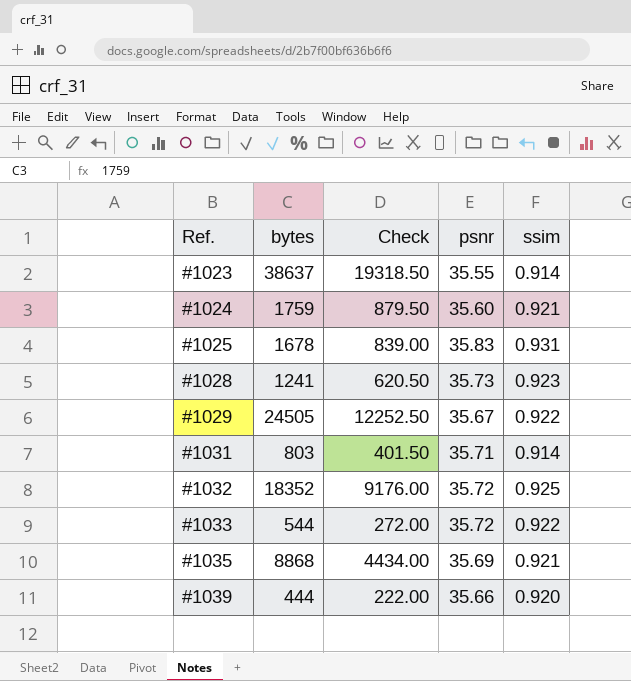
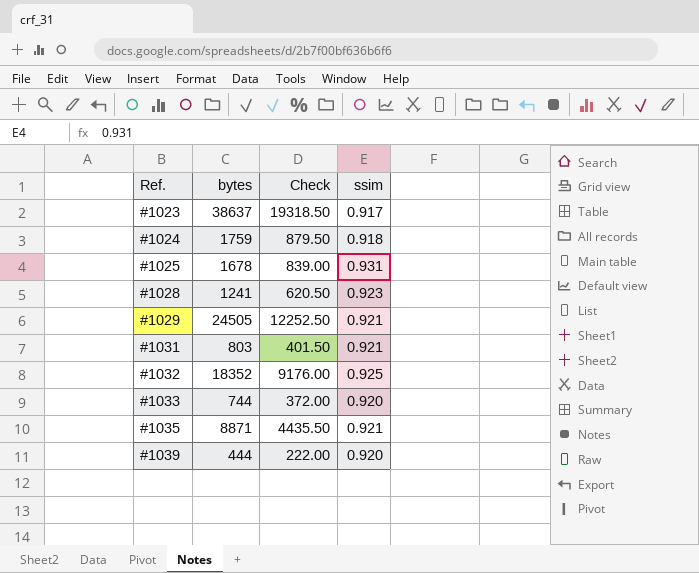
column psnr | position: 4 -> none
#1023 | ssim: 0.914 -> 0.917
#1024 | ssim: 0.921 -> 0.918
#1029 | ssim: 0.922 -> 0.921
#1031 | ssim: 0.914 -> 0.921
#1033 | bytes: 544 -> 744
#1033 | Check: 272.00 -> 372.00
#1033 | ssim: 0.922 -> 0.920
#1035 | bytes: 8868 -> 8871
#1035 | Check: 4434.00 -> 4435.50

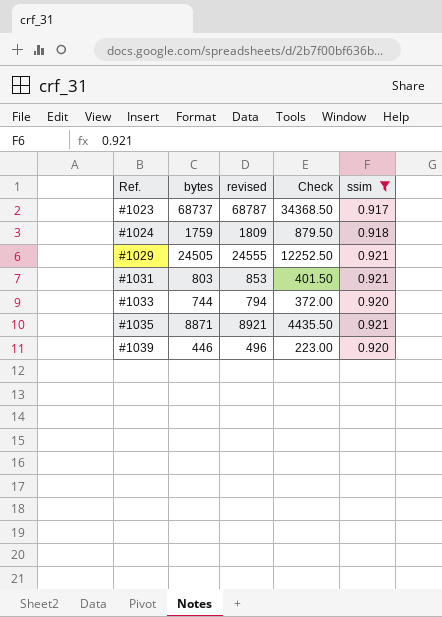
filter: none -> ssim <= 0.921
column revised | formula: none -> [bytes] + 50
#1023 | bytes: 38637 -> 68737
#1023 | Check: 19318.50 -> 34368.50
#1039 | bytes: 444 -> 446
#1039 | Check: 222.00 -> 223.00

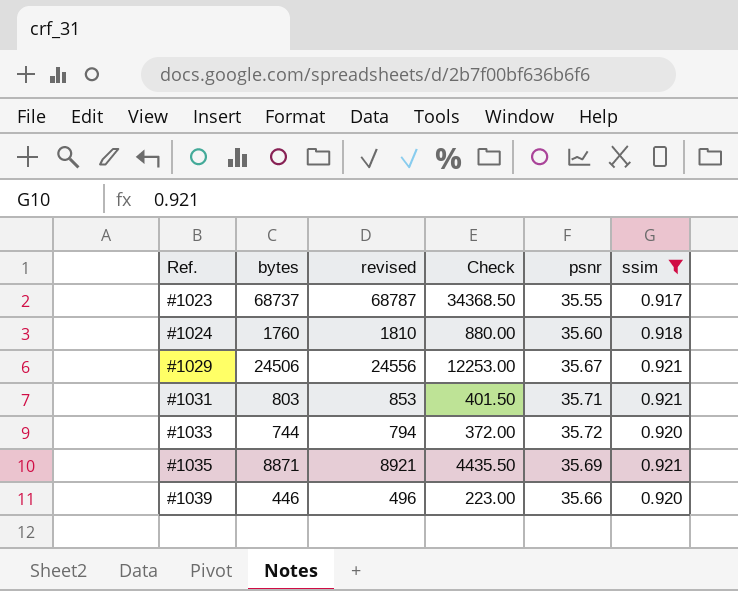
column psnr | position: none -> 5
#1024 | bytes: 1759 -> 1760
#1024 | revised: 1809 -> 1810
#1024 | Check: 879.50 -> 880.00
#1029 | bytes: 24505 -> 24506
#1029 | revised: 24555 -> 24556
#1029 | Check: 12252.50 -> 12253.00

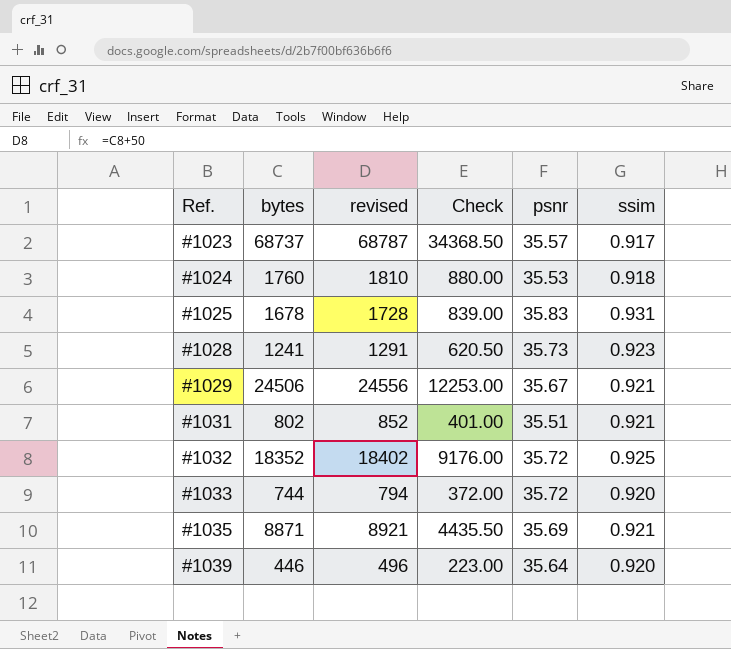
filter: ssim <= 0.921 -> none
#1023 | psnr: 35.55 -> 35.57
#1024 | psnr: 35.60 -> 35.53
#1031 | bytes: 803 -> 802
#1031 | revised: 853 -> 852
#1031 | Check: 401.50 -> 401.00
#1031 | psnr: 35.71 -> 35.51
#1039 | psnr: 35.66 -> 35.64

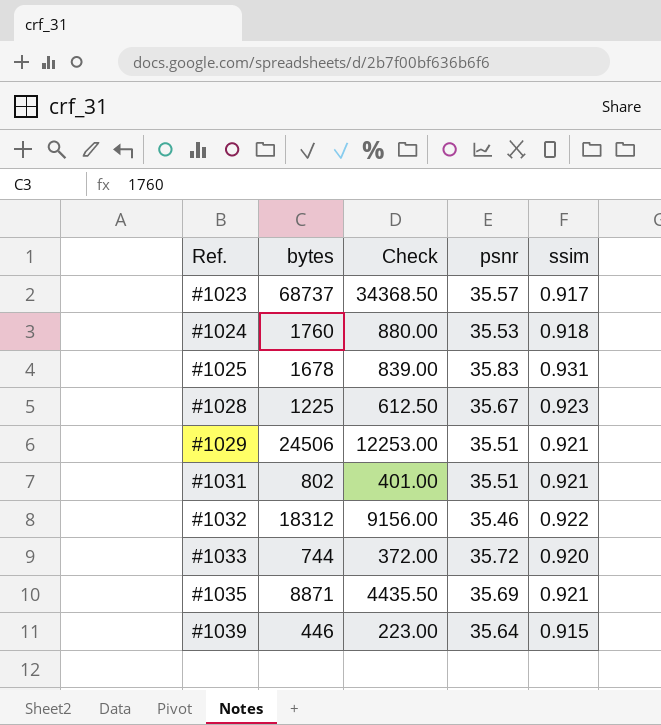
column revised | formula: [bytes] + 50 -> none
#1028 | bytes: 1241 -> 1225
#1028 | Check: 620.50 -> 612.50
#1028 | psnr: 35.73 -> 35.67
#1029 | psnr: 35.67 -> 35.51
#1032 | bytes: 18352 -> 18312
#1032 | Check: 9176.00 -> 9156.00
#1032 | psnr: 35.72 -> 35.46
#1032 | ssim: 0.925 -> 0.922
#1039 | ssim: 0.920 -> 0.915

